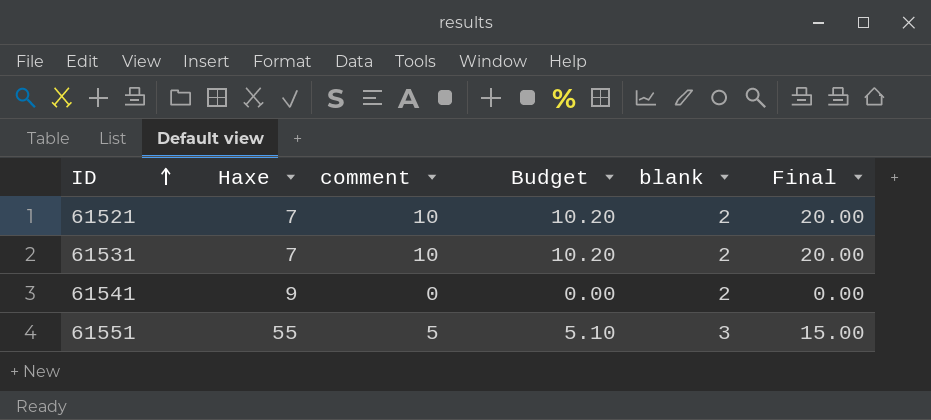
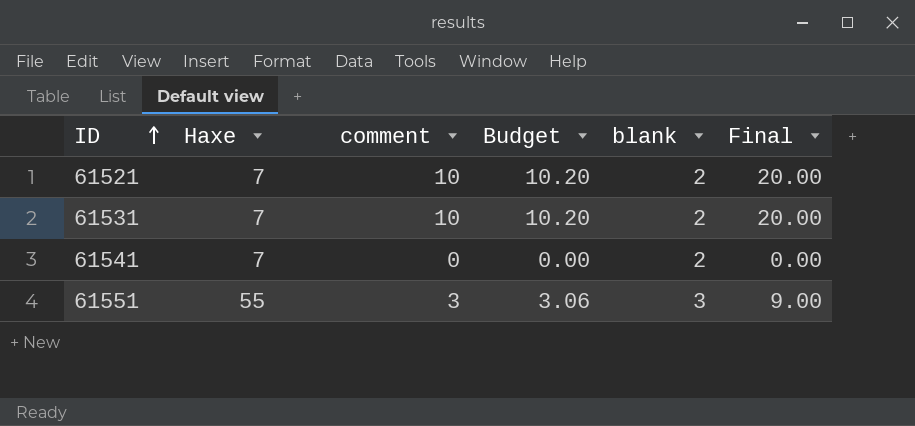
61541 | Haxe: 9 -> 7
61551 | comment: 5 -> 3
61551 | Budget: 5.10 -> 3.06
61551 | Final: 15.00 -> 9.00

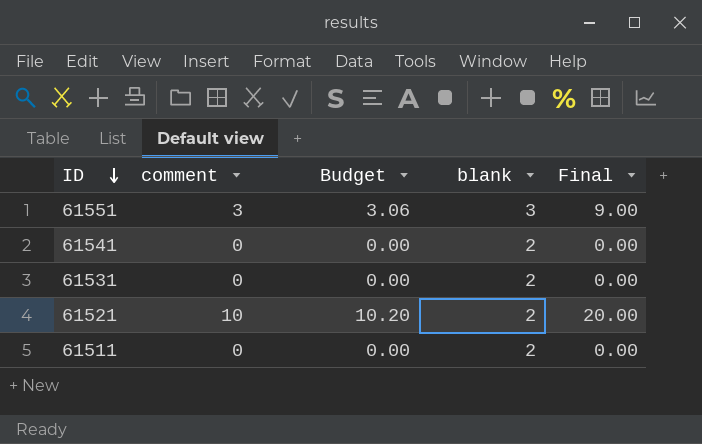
row order: ID ascending -> ID descending
column Haxe | position: 2 -> none
61531 | comment: 10 -> 0
61531 | Budget: 10.20 -> 0.00
61531 | Final: 20.00 -> 0.00
row 61511: none -> 0 | 0.00 | 2 | 0.00

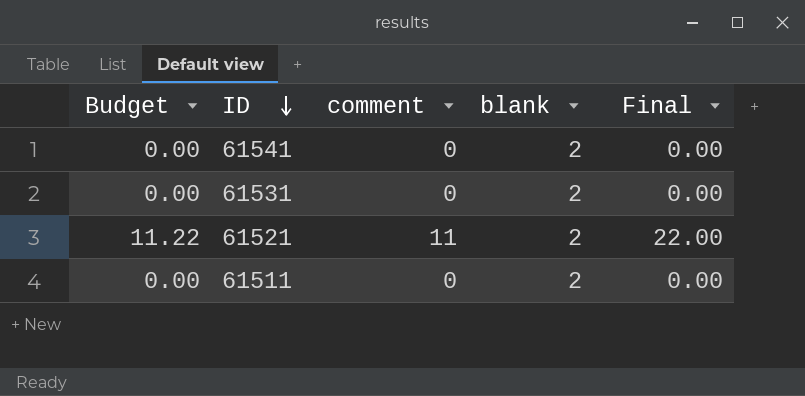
column Budget | position: 3 -> 1
row 61551: 3 | 3.06 | 3 | 9.00 -> none
61521 | Budget: 10.20 -> 11.22
61521 | comment: 10 -> 11
61521 | Final: 20.00 -> 22.00

